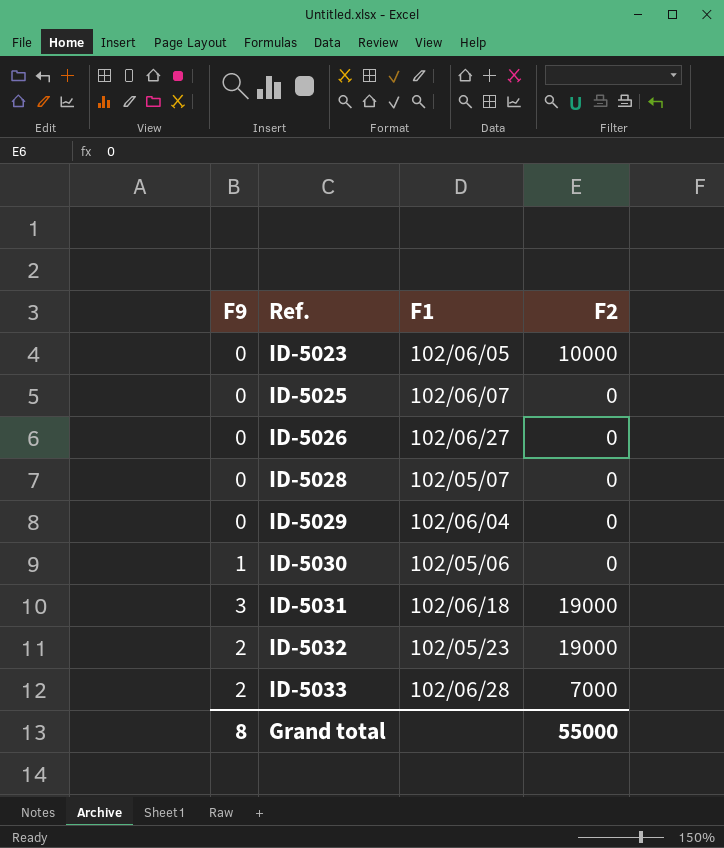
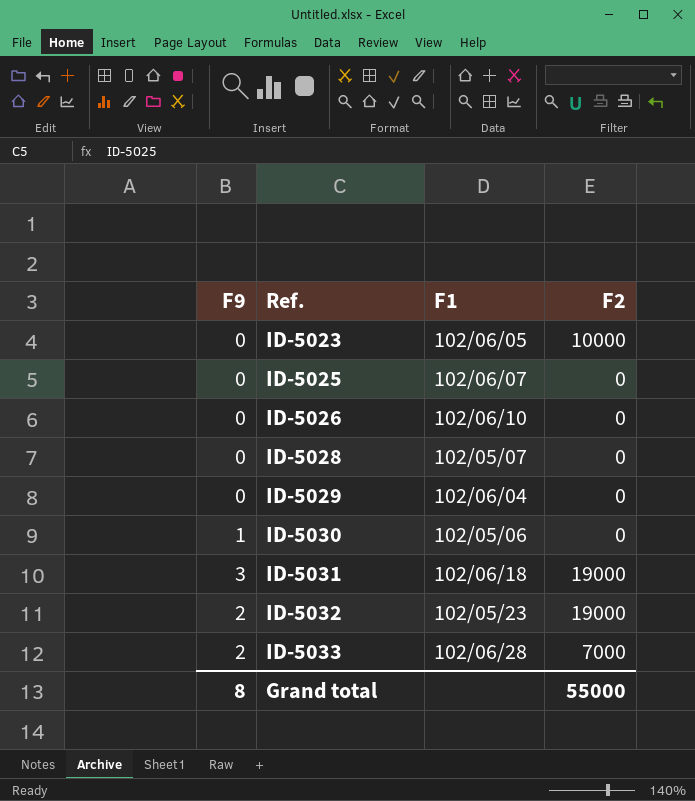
ID-5026 | F1: 102/06/27 -> 102/06/10

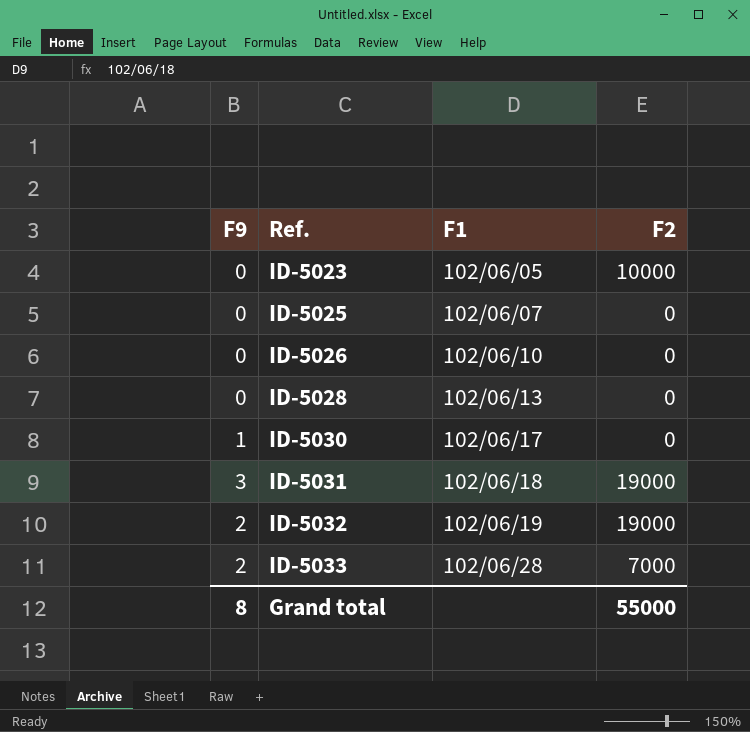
row ID-5029: 0 | 102/06/04 | 0 -> none
ID-5028 | F1: 102/05/07 -> 102/06/13
ID-5030 | F1: 102/05/06 -> 102/06/17
ID-5032 | F1: 102/05/23 -> 102/06/19

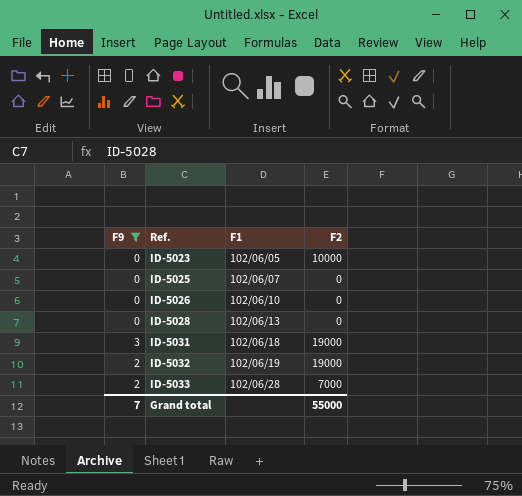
filter: none -> F9 != 1
Grand total | F9: 8 -> 7

